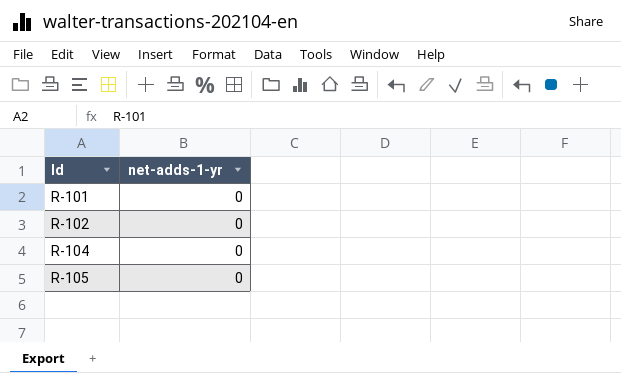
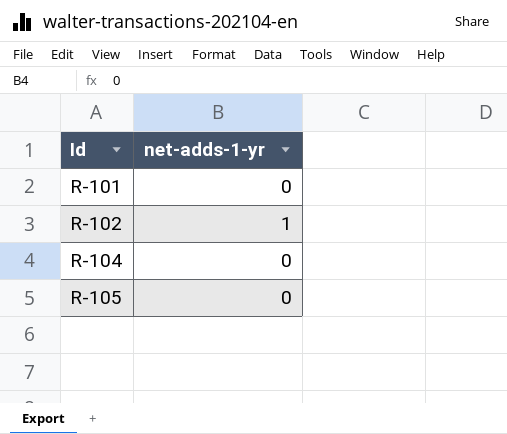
R-102 | net-adds-1-yr: 0 -> 1

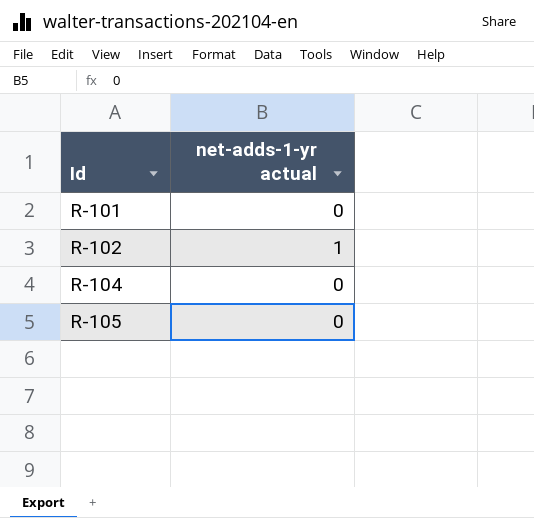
column name: net-adds-1-yr -> net-adds-1-yr actual

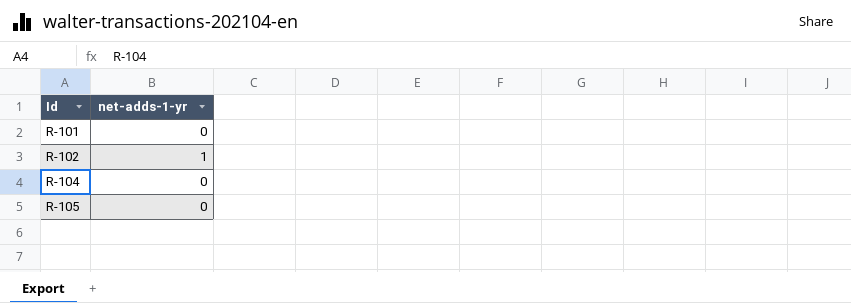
column name: net-adds-1-yr actual -> net-adds-1-yr

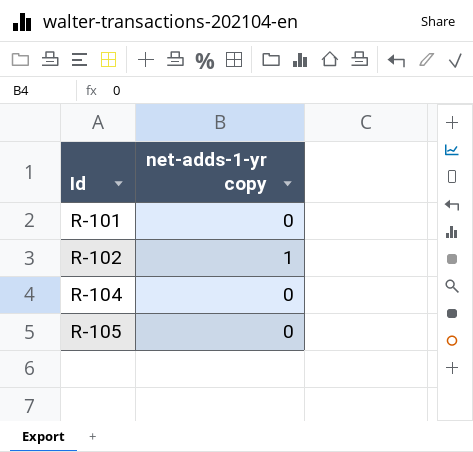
column name: net-adds-1-yr -> net-adds-1-yr copy

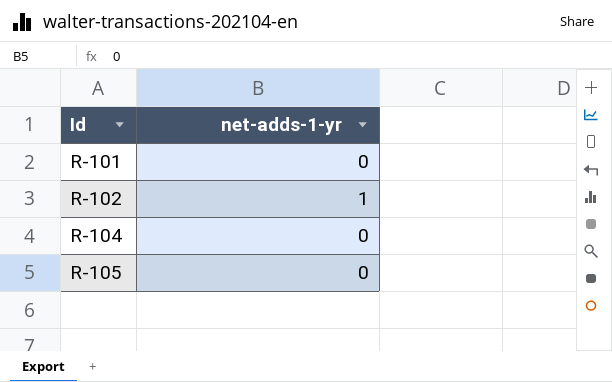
column name: net-adds-1-yr copy -> net-adds-1-yr

